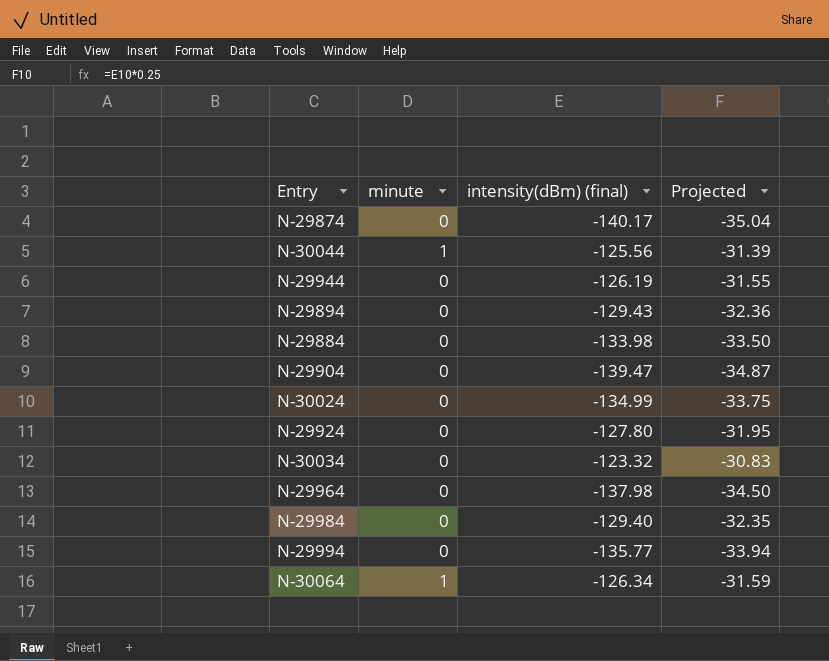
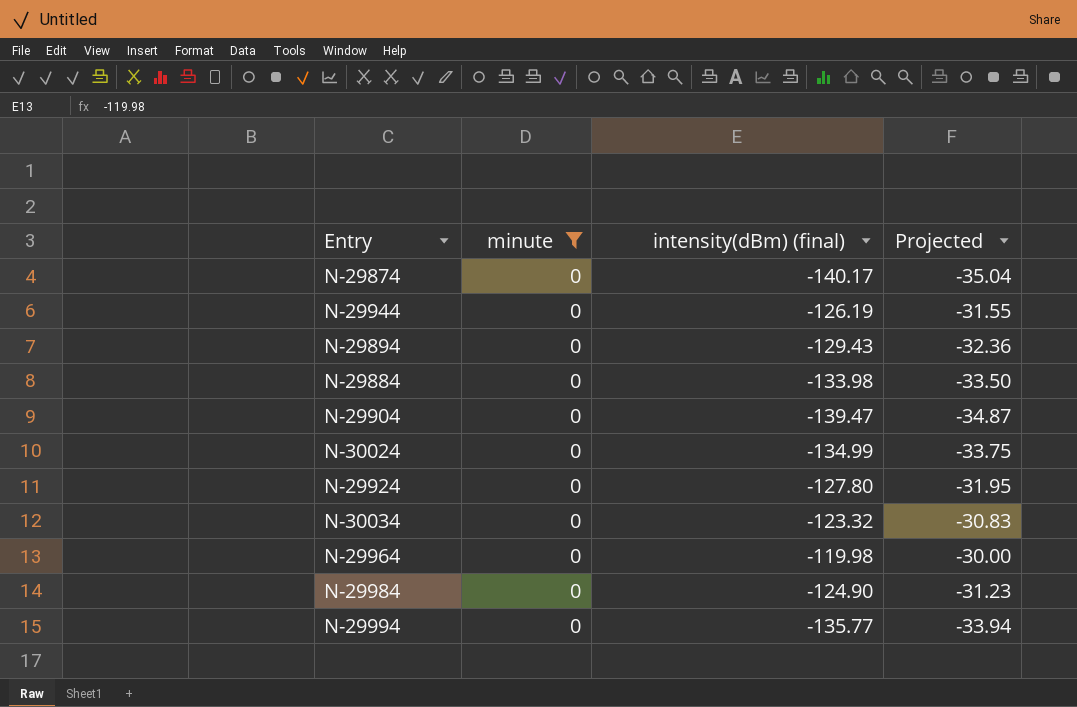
filter: none -> minute = 0
N-29964 | intensity(dBm) (final): -137.98 -> -119.98
N-29964 | Projected: -34.50 -> -30.00
N-29984 | intensity(dBm) (final): -129.40 -> -124.90
N-29984 | Projected: -32.35 -> -31.23

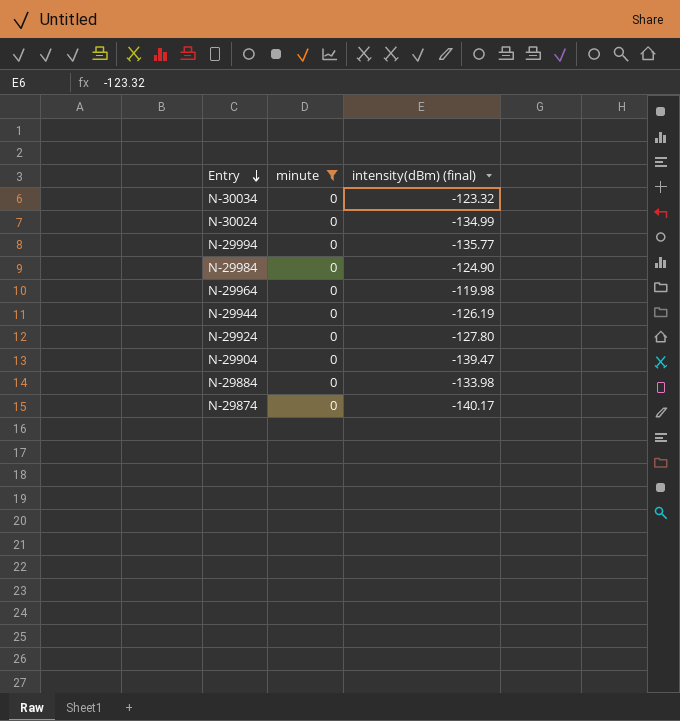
row order: none -> Entry descending
column Projected | formula: [intensity(dBm) (final)] * 0.25 -> none
row N-29894: 0 | -129.43 | -32.36 -> none

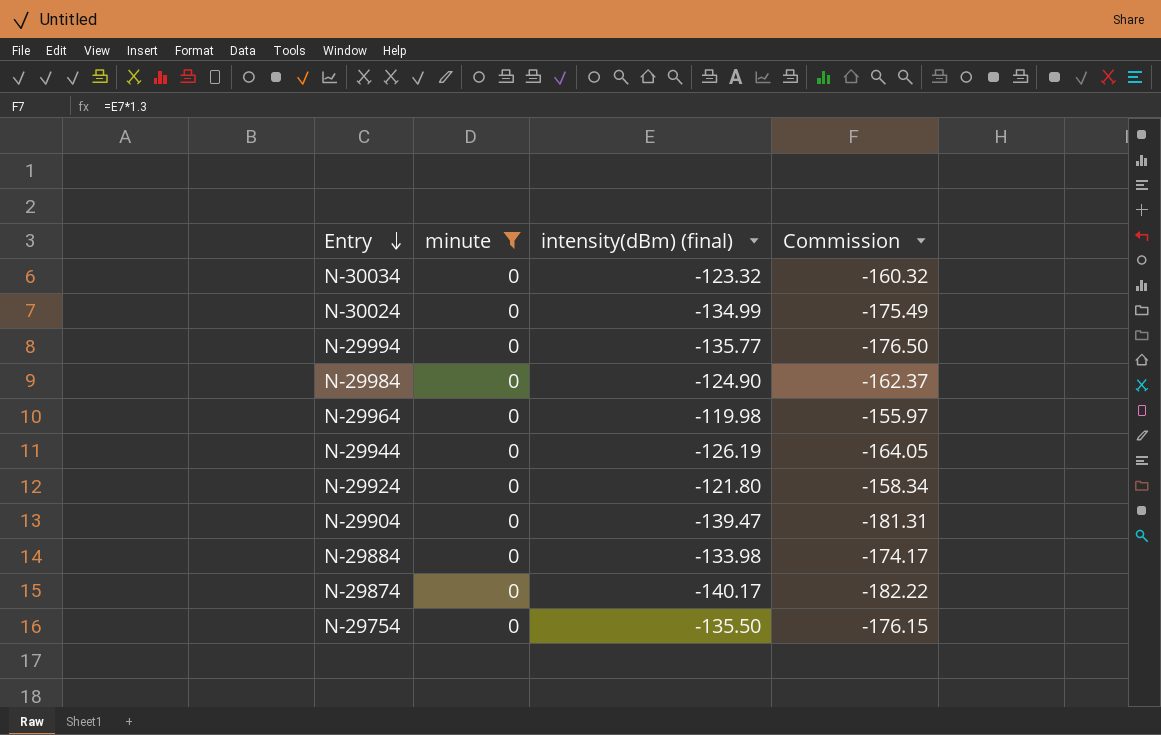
column Commission | formula: none -> [intensity(dBm) (final)] * 1.3
N-29924 | intensity(dBm) (final): -127.80 -> -121.80
row N-29754: none -> 0 | -135.50 | -176.15

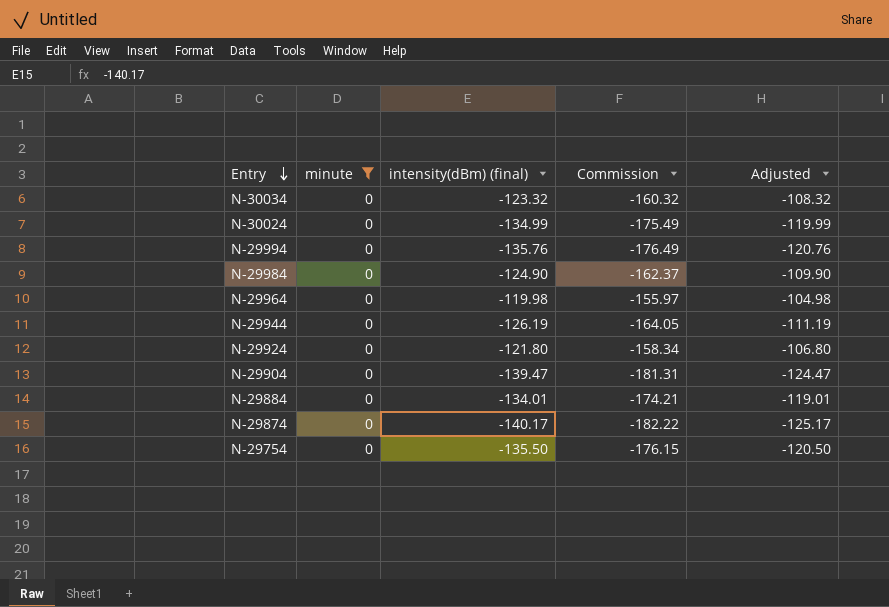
column Adjusted | formula: none -> [intensity(dBm) (final)] + 15
N-29994 | intensity(dBm) (final): -135.77 -> -135.76
N-29994 | Commission: -176.50 -> -176.49
N-29884 | intensity(dBm) (final): -133.98 -> -134.01
N-29884 | Commission: -174.17 -> -174.21

